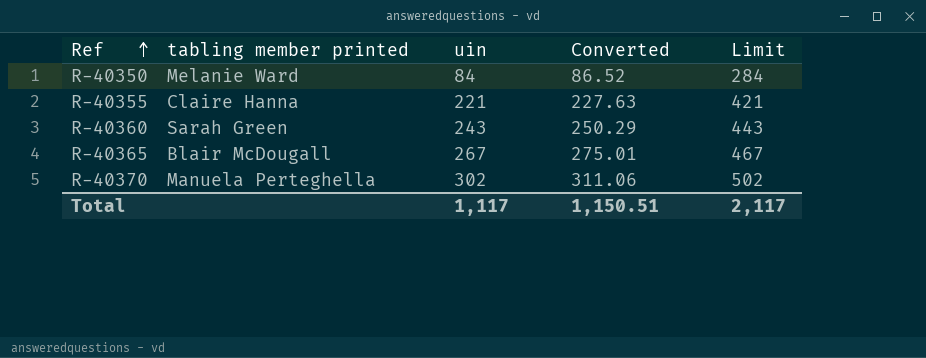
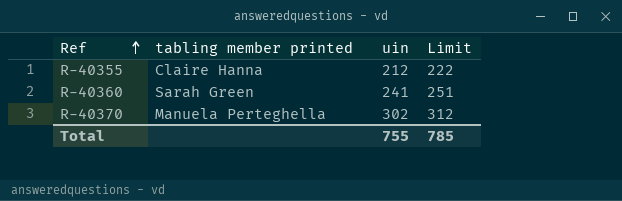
column Converted | formula: [uin] * 1.03 -> none
column Limit | formula: [uin] + 200 -> [uin] + 10
row R-40350: Melanie Ward | 84 | 86.52 | 284 -> none
row R-40365: Blair McDougall | 267 | 275.01 | 467 -> none
R-40355 | uin: 221 -> 212
R-40360 | uin: 243 -> 241
Total | uin: 1,117 -> 755
Total | Limit: 2,117 -> 785

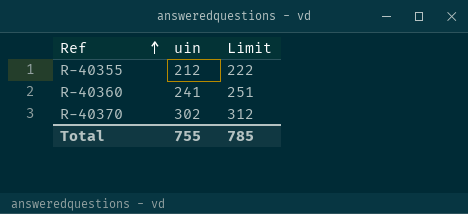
column tabling member printed | position: 2 -> none

